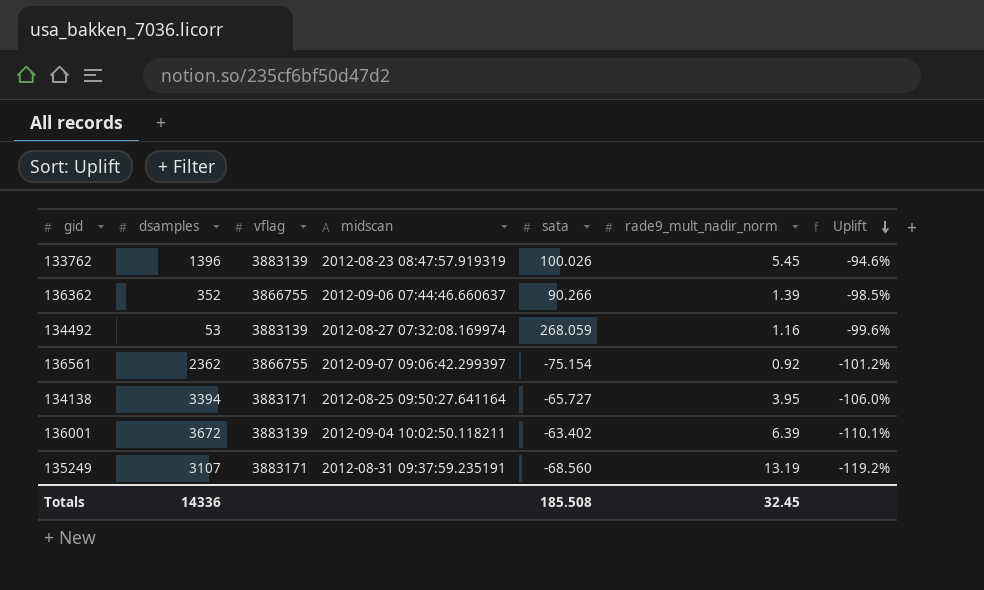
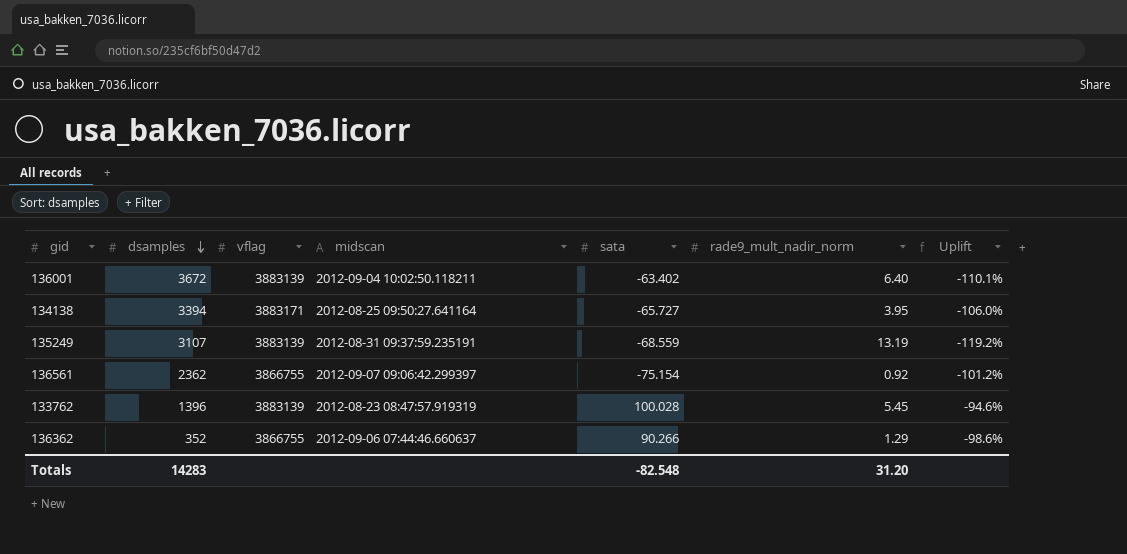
row order: Uplift descending -> dsamples descending
row 134492: 53 | 3883139 | 2012-08-27 07:32:08.169974 | 268.059 | 1.16 | -99.6% -> none
136001 | rade9_mult_nadir_norm: 6.39 -> 6.40
135249 | vflag: 3883171 -> 3883139
135249 | sata: -68.560 -> -68.559
133762 | sata: 100.026 -> 100.028
136362 | rade9_mult_nadir_norm: 1.39 -> 1.29
136362 | Uplift: -98.5% -> -98.6%
Totals | dsamples: 14336 -> 14283
Totals | sata: 185.508 -> -82.548
Totals | rade9_mult_nadir_norm: 32.45 -> 31.20

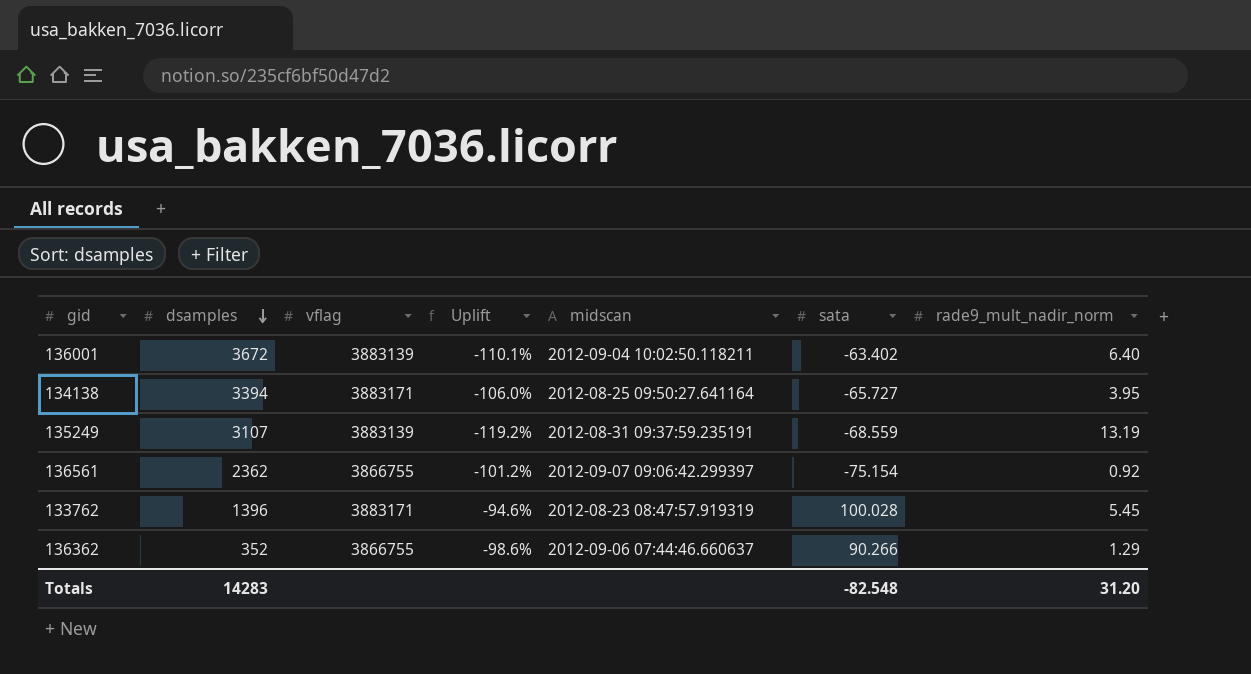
column Uplift | position: 7 -> 4
133762 | vflag: 3883139 -> 3883171

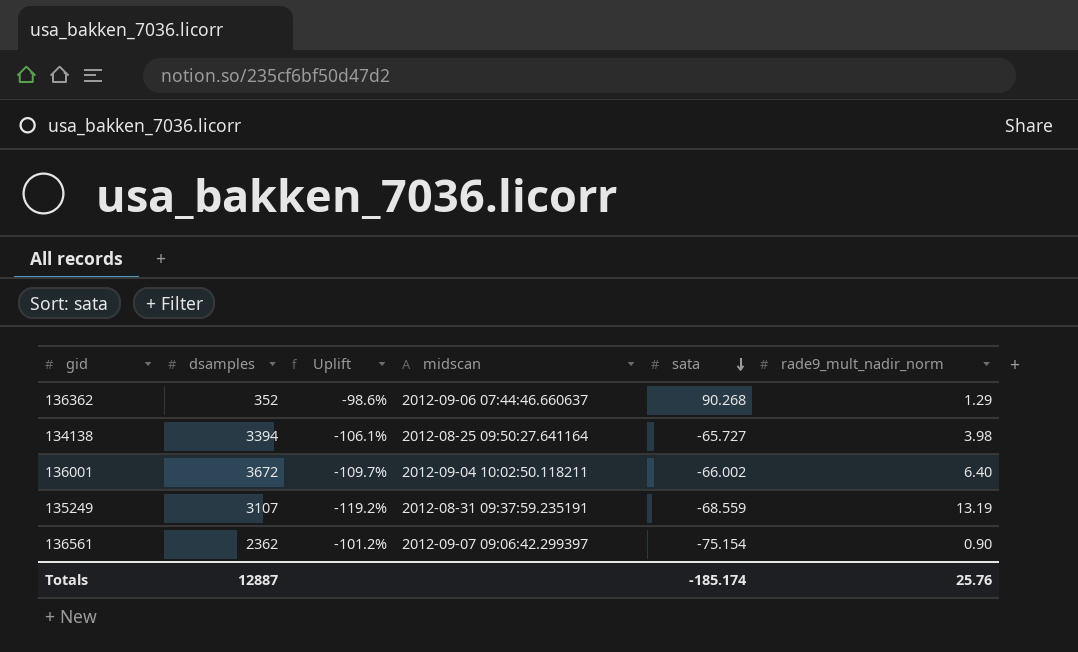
row order: dsamples descending -> sata descending
column vflag | position: 3 -> none
row 133762: 1396 | 3883171 | -94.6% | 2012-08-23 08:47:57.919319 | 100.028 | 5.45 -> none
136362 | sata: 90.266 -> 90.268
134138 | Uplift: -106.0% -> -106.1%
134138 | rade9_mult_nadir_norm: 3.95 -> 3.98
136001 | Uplift: -110.1% -> -109.7%
136001 | sata: -63.402 -> -66.002
136561 | rade9_mult_nadir_norm: 0.92 -> 0.90
Totals | dsamples: 14283 -> 12887
Totals | sata: -82.548 -> -185.174
Totals | rade9_mult_nadir_norm: 31.20 -> 25.76

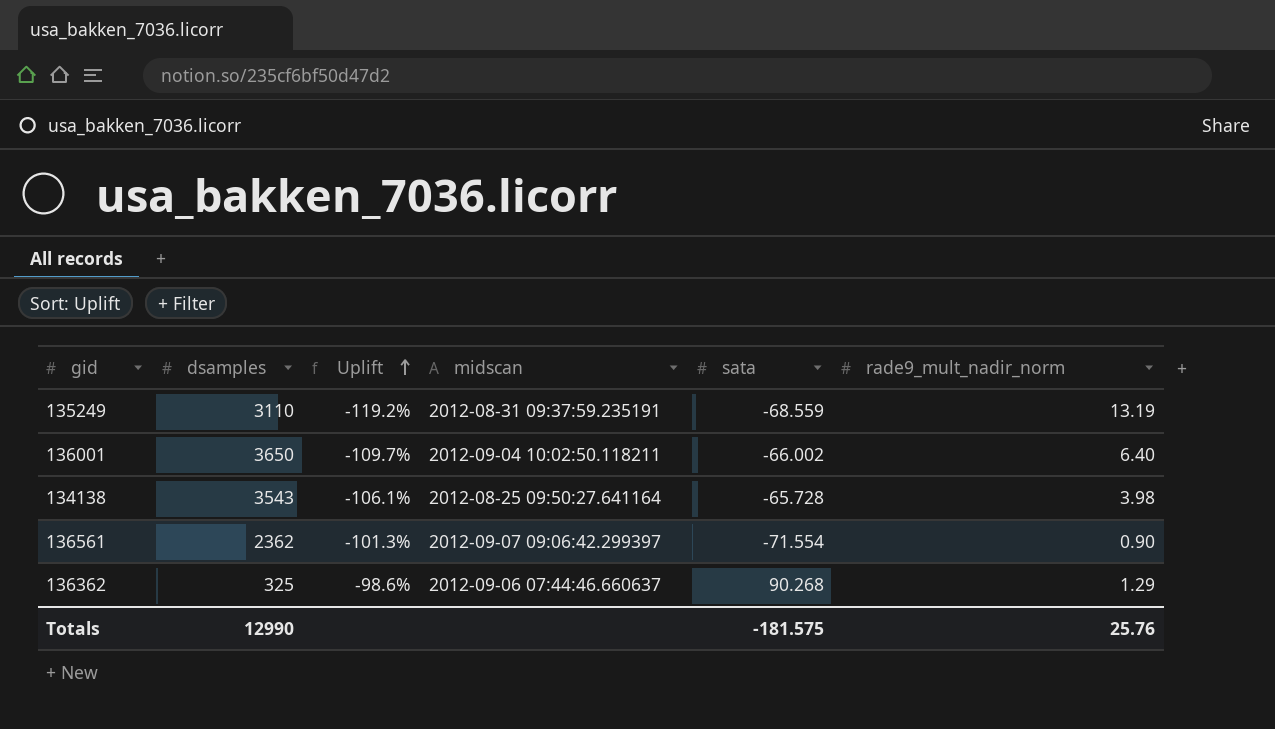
row order: sata descending -> Uplift ascending
135249 | dsamples: 3107 -> 3110
136001 | dsamples: 3672 -> 3650
134138 | dsamples: 3394 -> 3543
134138 | sata: -65.727 -> -65.728
136561 | Uplift: -101.2% -> -101.3%
136561 | sata: -75.154 -> -71.554
136362 | dsamples: 352 -> 325
Totals | dsamples: 12887 -> 12990
Totals | sata: -185.174 -> -181.575

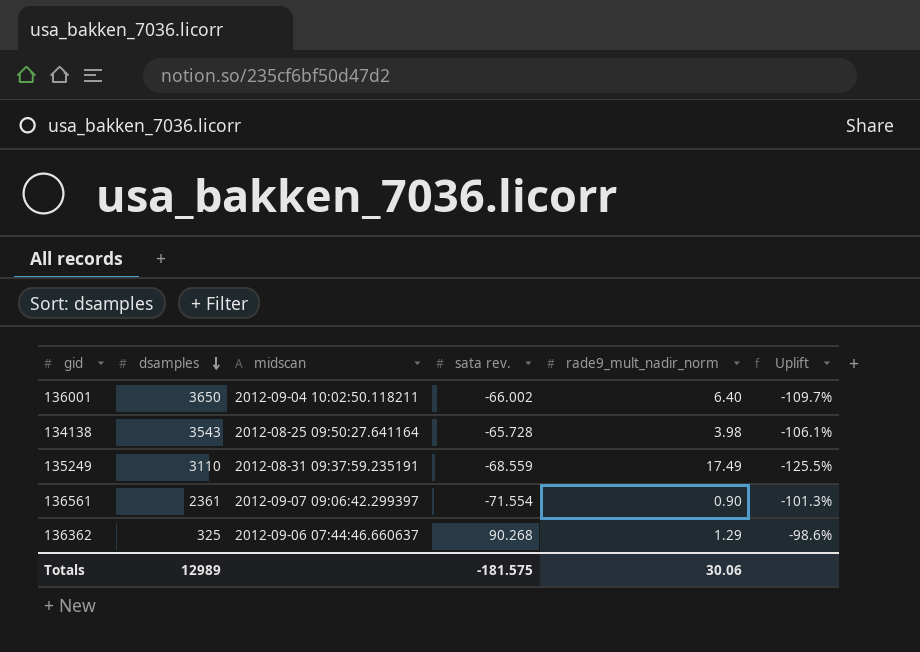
row order: Uplift ascending -> dsamples descending
column name: sata -> sata rev.
column Uplift | position: 3 -> 6
135249 | rade9_mult_nadir_norm: 13.19 -> 17.49
135249 | Uplift: -119.2% -> -125.5%
136561 | dsamples: 2362 -> 2361
Totals | dsamples: 12990 -> 12989
Totals | rade9_mult_nadir_norm: 25.76 -> 30.06

